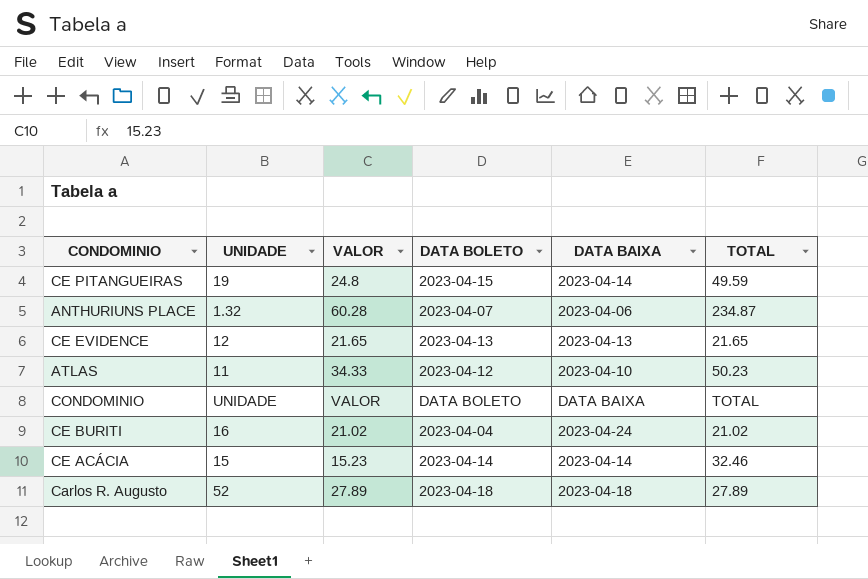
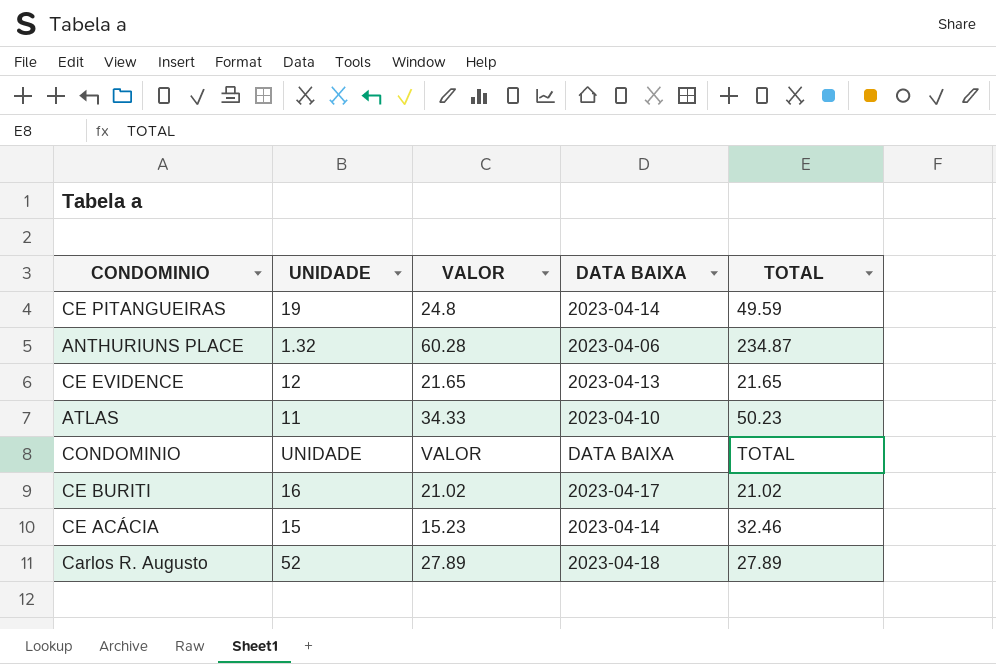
column DATA BOLETO | position: 4 -> none
CE BURITI | DATA BAIXA: 2023-04-24 -> 2023-04-17

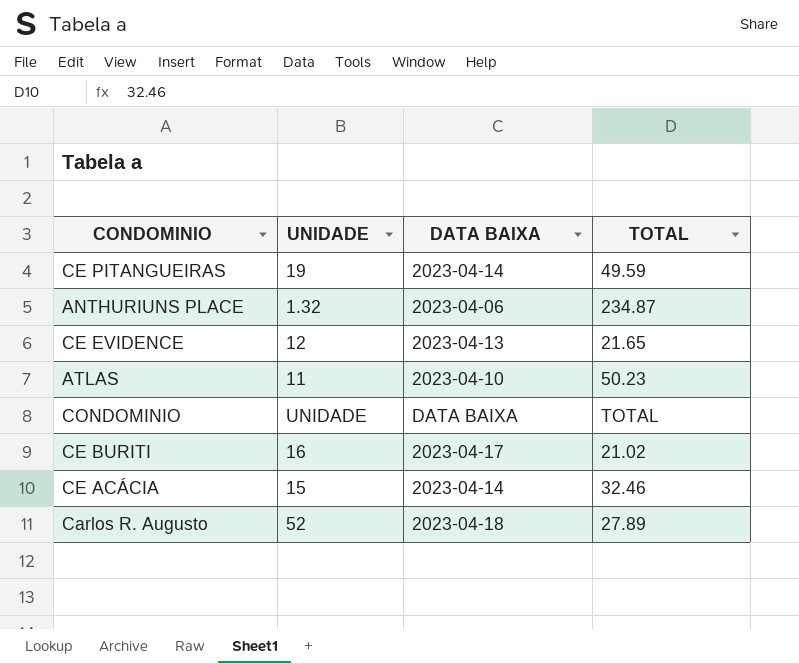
column VALOR | position: 3 -> none

